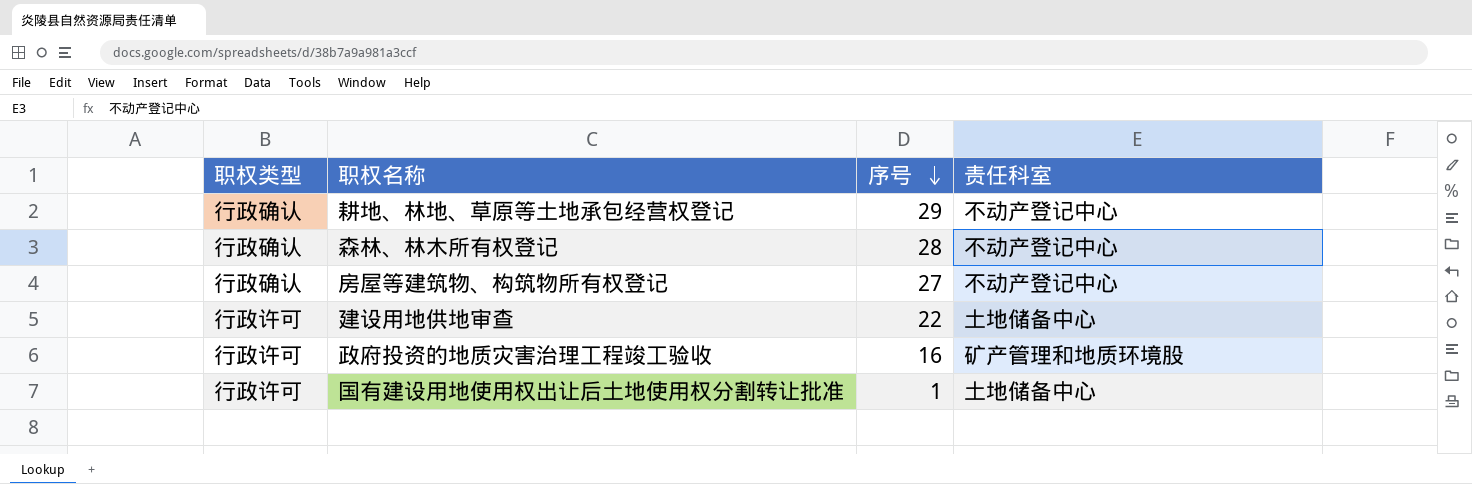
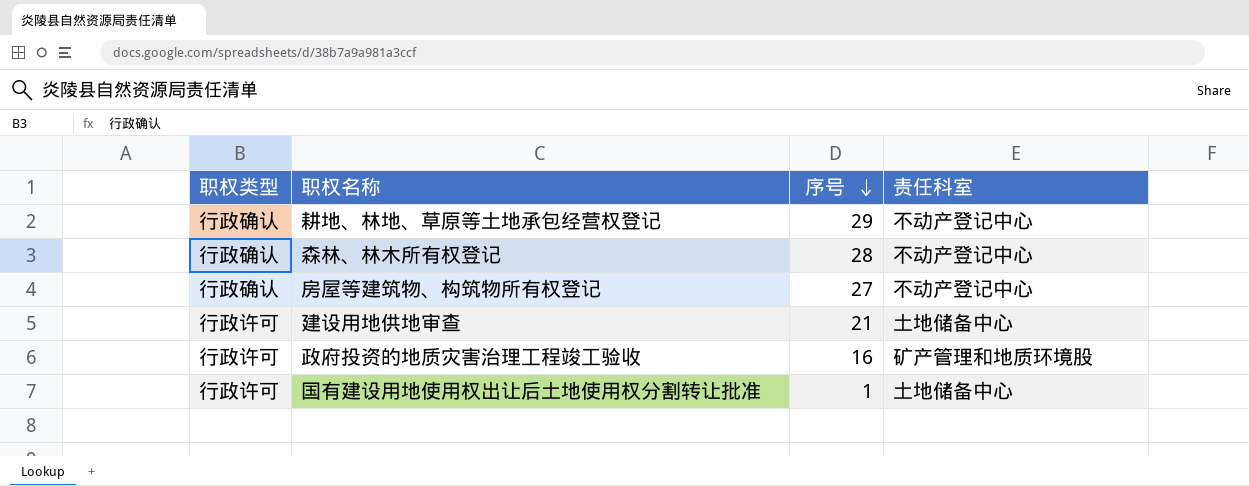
建设用地供地审查 | 序号: 22 -> 21

